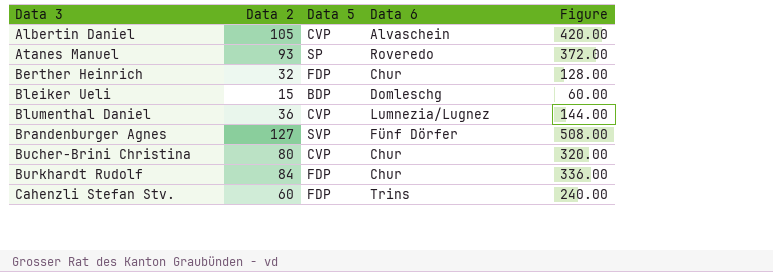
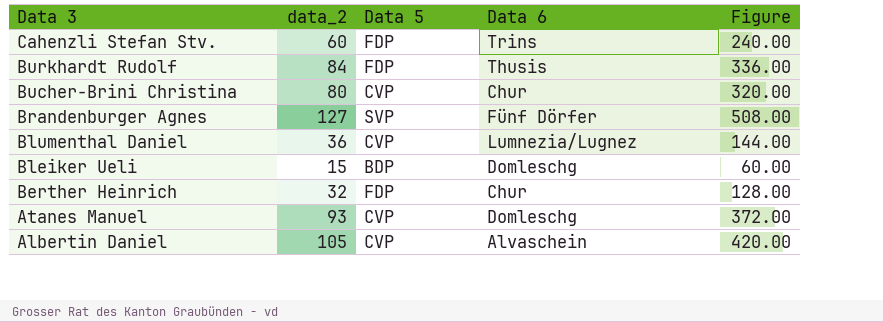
row order: Data 3 ascending -> Data 3 descending
column name: Data 2 -> data_2
Burkhardt Rudolf | Data 6: Chur -> Thusis
Atanes Manuel | Data 5: SP -> CVP
Atanes Manuel | Data 6: Roveredo -> Domleschg

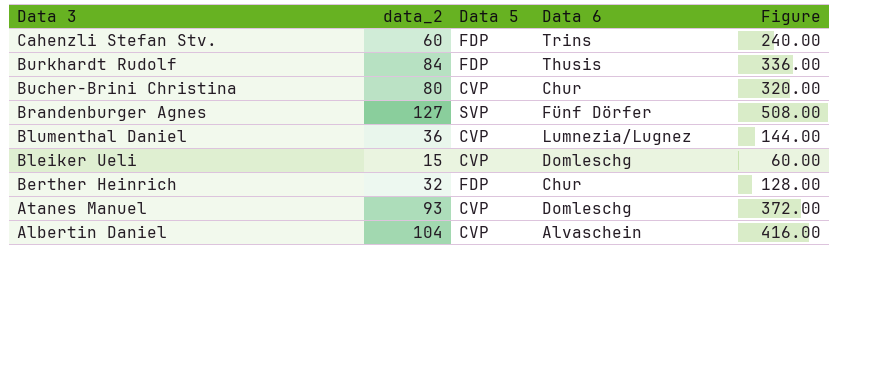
Bleiker Ueli | Data 5: BDP -> CVP
Albertin Daniel | data_2: 105 -> 104
Albertin Daniel | Figure: 420.00 -> 416.00

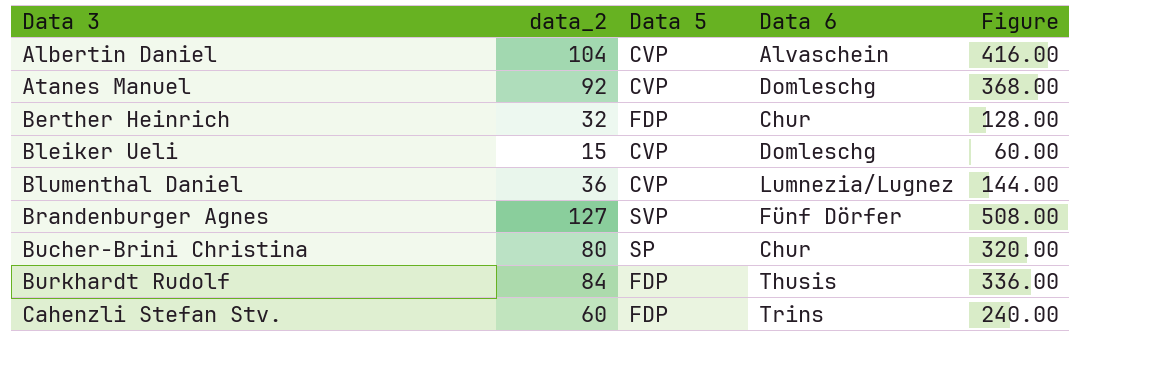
row order: Data 3 descending -> Data 3 ascending
Atanes Manuel | data_2: 93 -> 92
Atanes Manuel | Figure: 372.00 -> 368.00
Bucher-Brini Christina | Data 5: CVP -> SP

